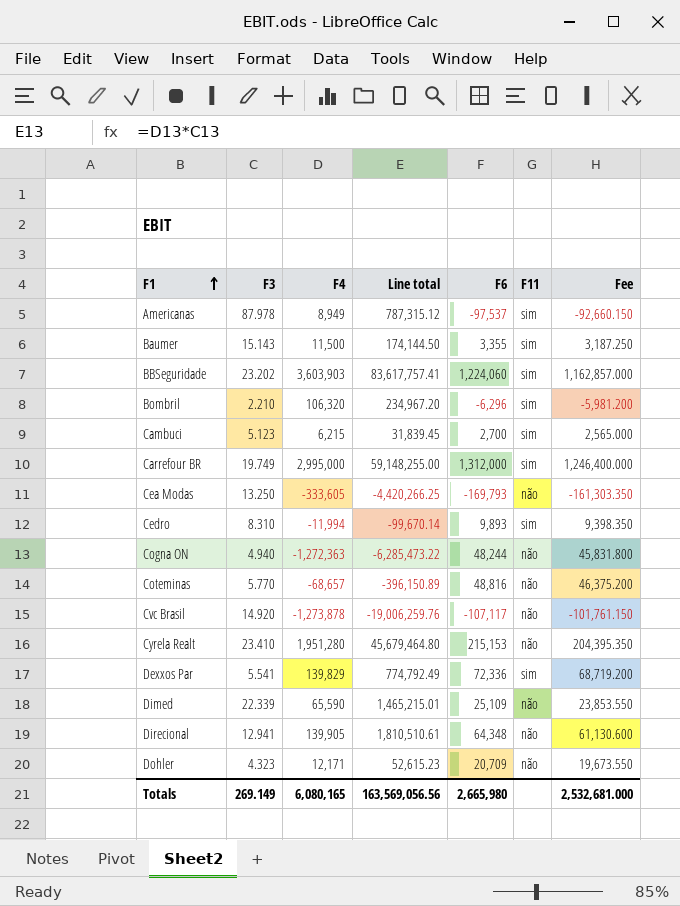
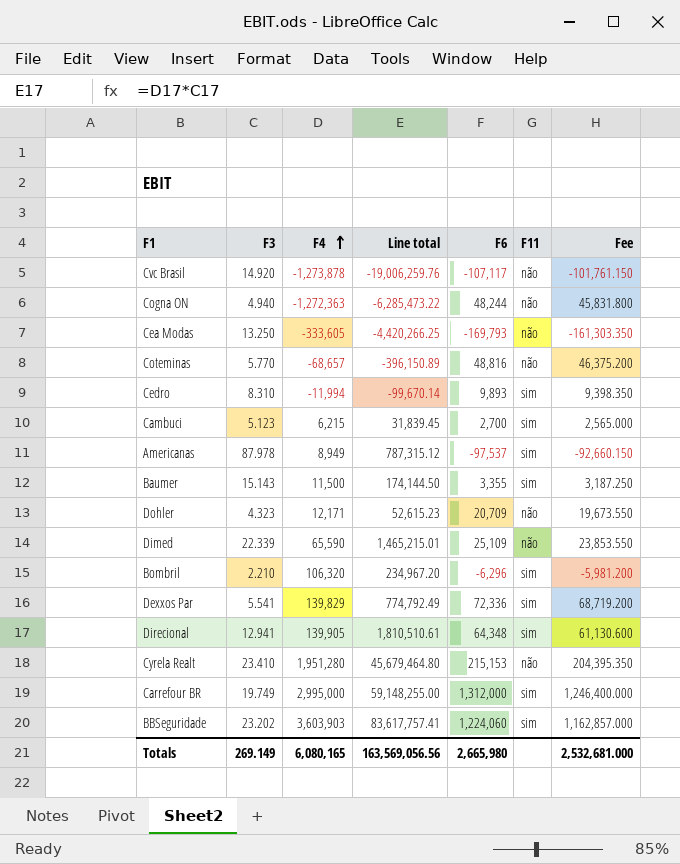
row order: F1 ascending -> F4 ascending
Direcional | F11: não -> sim

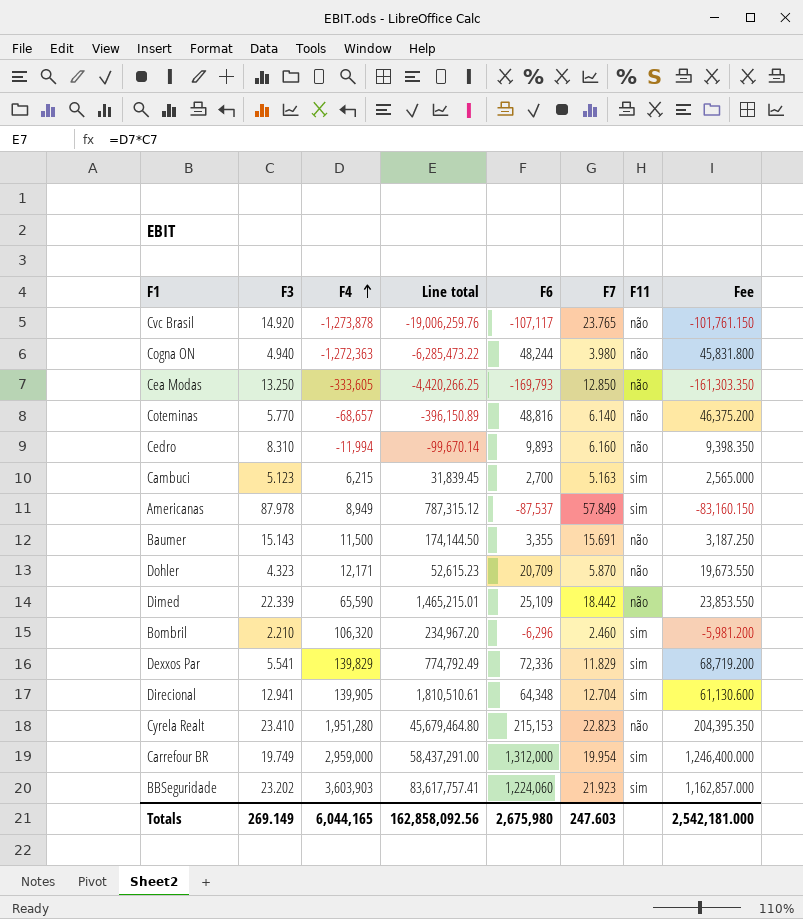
column F7 | position: none -> 6
Cedro | F11: sim -> não
Americanas | F6: -97,537 -> -87,537
Americanas | Fee: -92,660.150 -> -83,160.150
Baumer | F11: sim -> não
Carrefour BR | F4: 2,995,000 -> 2,959,000
Carrefour BR | Line total: 59,148,255.00 -> 58,437,291.00
Totals | F4: 6,080,165 -> 6,044,165
Totals | Line total: 163,569,056.56 -> 162,858,092.56
Totals | F6: 2,665,980 -> 2,675,980
Totals | Fee: 2,532,681.000 -> 2,542,181.000

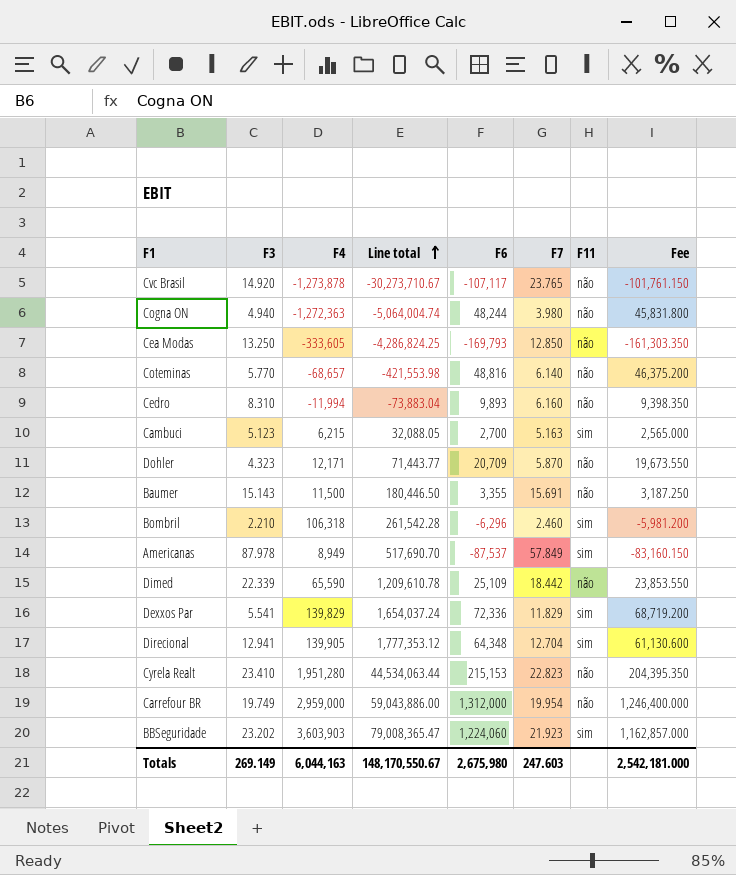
row order: F4 ascending -> Line total ascending
column Line total | formula: [F3] * [F4] -> [F4] * [F7]
Bombril | F4: 106,320 -> 106,318
Carrefour BR | F11: sim -> não
Totals | F4: 6,044,165 -> 6,044,163
Totals | Line total: 162,858,092.56 -> 148,170,550.67

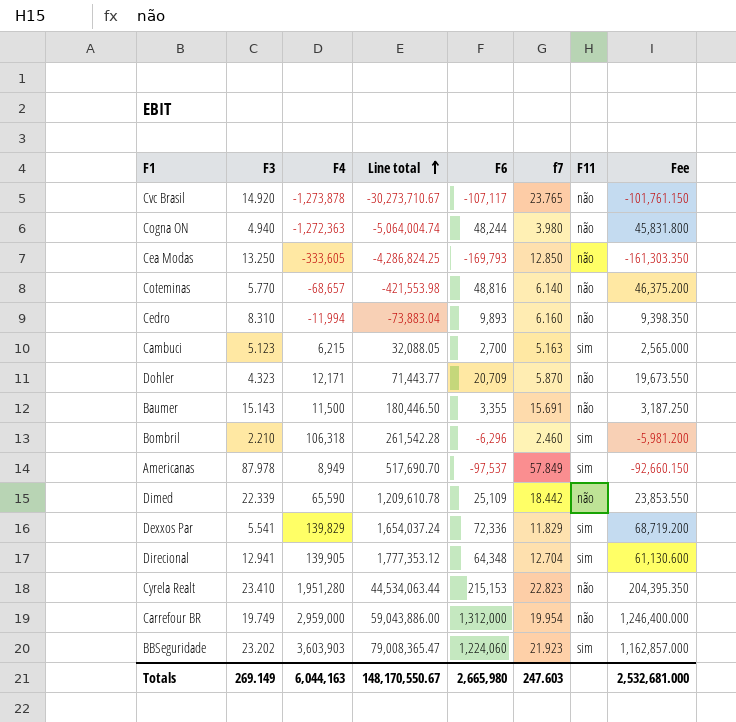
column name: F7 -> f7
Americanas | F6: -87,537 -> -97,537
Americanas | Fee: -83,160.150 -> -92,660.150
Totals | F6: 2,675,980 -> 2,665,980
Totals | Fee: 2,542,181.000 -> 2,532,681.000

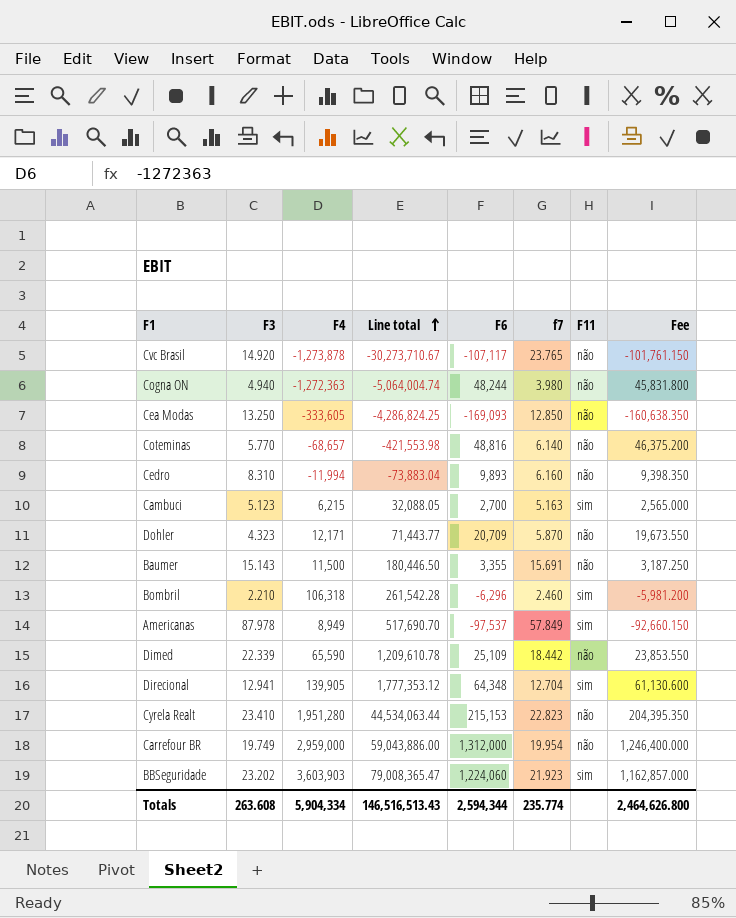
row Dexxos Par: 5.541 | 139,829 | 1,654,037.24 | 72,336 | 11.829 | sim | 68,719.200 -> none
Cea Modas | F6: -169,793 -> -169,093
Cea Modas | Fee: -161,303.350 -> -160,638.350
Totals | F3: 269.149 -> 263.608
Totals | F4: 6,044,163 -> 5,904,334
Totals | Line total: 148,170,550.67 -> 146,516,513.43
Totals | F6: 2,665,980 -> 2,594,344
Totals | f7: 247.603 -> 235.774
Totals | Fee: 2,532,681.000 -> 2,464,626.800

